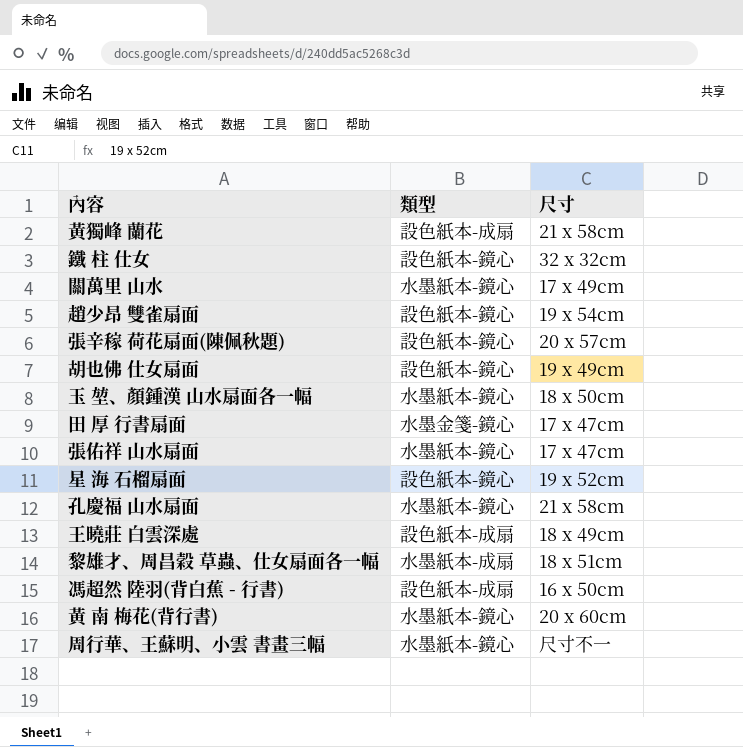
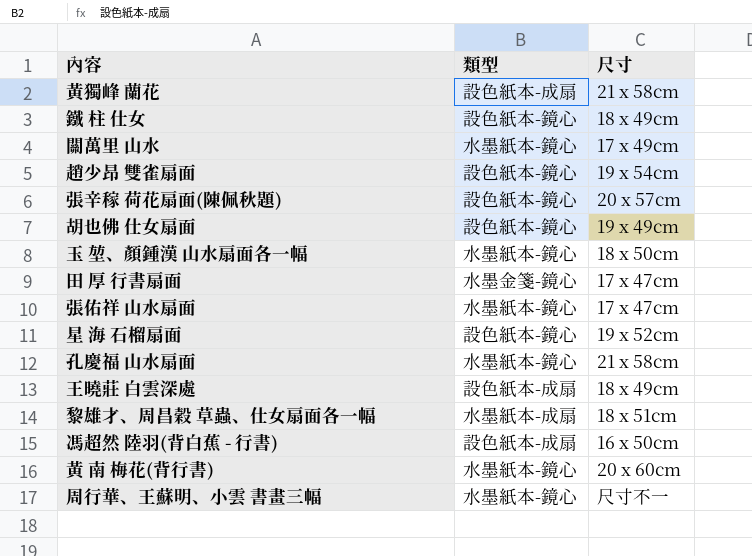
鐵 柱 仕女 | 尺寸: 32 x 32cm -> 18 x 49cm

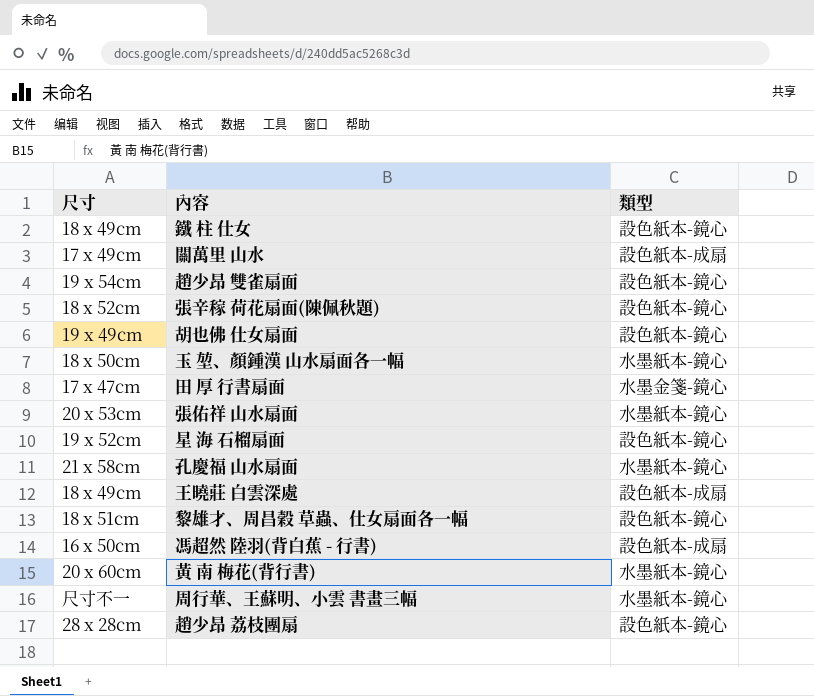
column 尺寸 | position: 3 -> 1
row 黃獨峰 蘭花: 設色紙本-成扇 | 21 x 58cm -> none
關萬里 山水 | 類型: 水墨紙本-鏡心 -> 設色紙本-成扇
張辛稼 荷花扇面(陳佩秋題) | 尺寸: 20 x 57cm -> 18 x 52cm
張佑祥 山水扇面 | 尺寸: 17 x 47cm -> 20 x 53cm
黎雄才、周昌穀 草蟲、仕女扇面各一幅 | 類型: 水墨紙本-成扇 -> 設色紙本-鏡心
row 趙少昂 荔枝團扇: none -> 28 x 28cm | 設色紙本-鏡心

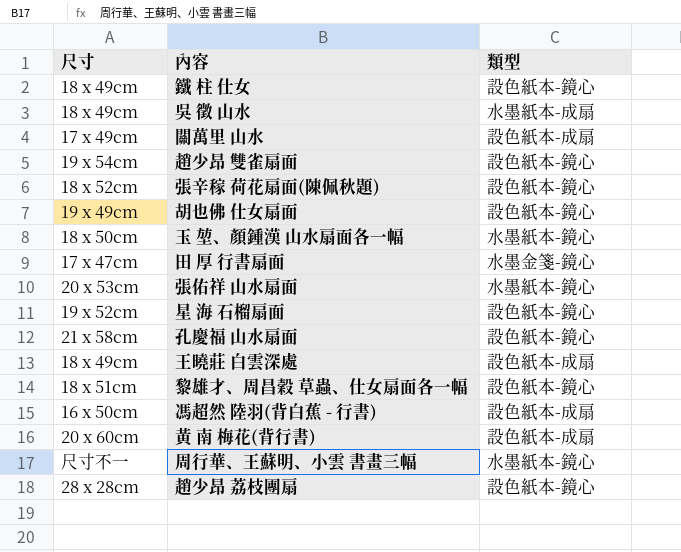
row 吳 徵 山水: none -> 18 x 49cm | 水墨紙本-成扇
孔慶福 山水扇面 | 類型: 水墨紙本-鏡心 -> 設色紙本-鏡心
黃 南 梅花(背行書) | 類型: 水墨紙本-鏡心 -> 設色紙本-成扇

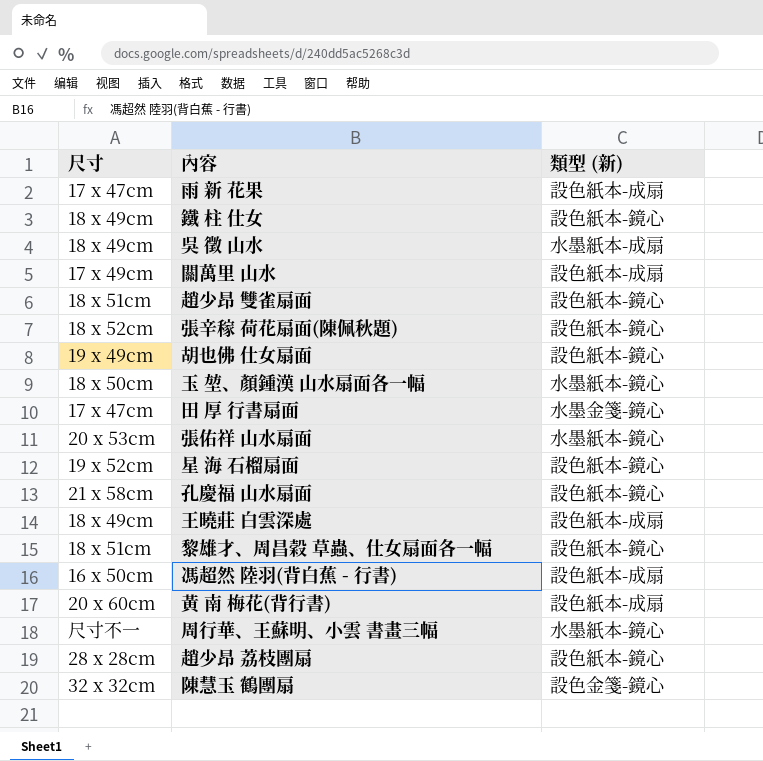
column name: 類型 -> 類型 (新)
row 雨 新 花果: none -> 17 x 47cm | 設色紙本-成扇
趙少昂 雙雀扇面 | 尺寸: 19 x 54cm -> 18 x 51cm
row 陳慧玉 鶴團扇: none -> 32 x 32cm | 設色金箋-鏡心

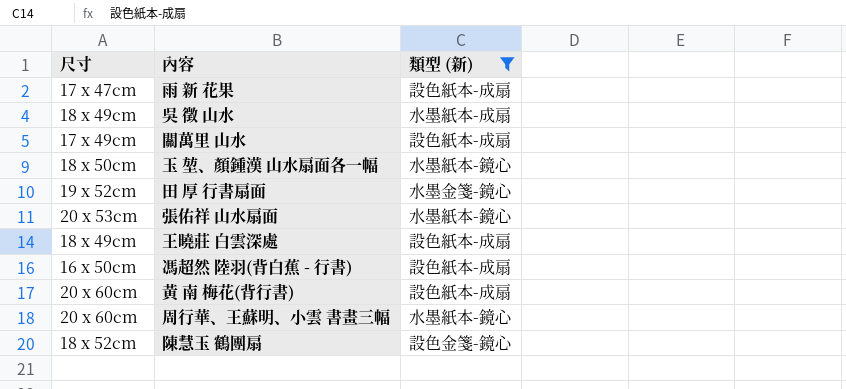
filter: none -> 類型 (新) != 設色紙本-鏡心
田 厚 行書扇面 | 尺寸: 17 x 47cm -> 19 x 52cm
周行華、王蘇明、小雲 書畫三幅 | 尺寸: 尺寸不一 -> 20 x 60cm
陳慧玉 鶴團扇 | 尺寸: 32 x 32cm -> 18 x 52cm

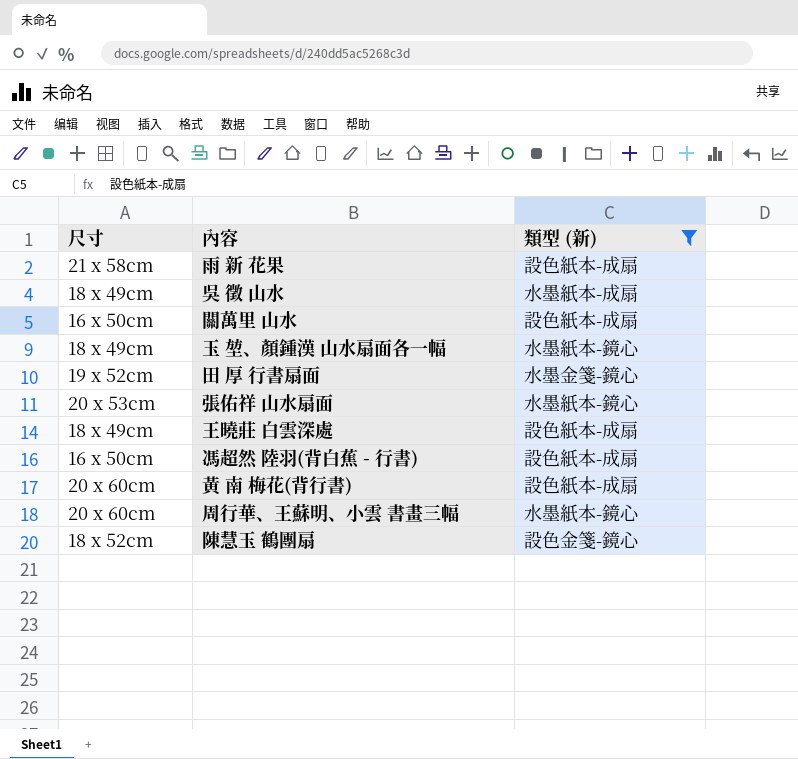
雨 新 花果 | 尺寸: 17 x 47cm -> 21 x 58cm
關萬里 山水 | 尺寸: 17 x 49cm -> 16 x 50cm
玉 堃、顏鍾漢 山水扇面各一幅 | 尺寸: 18 x 50cm -> 18 x 49cm

